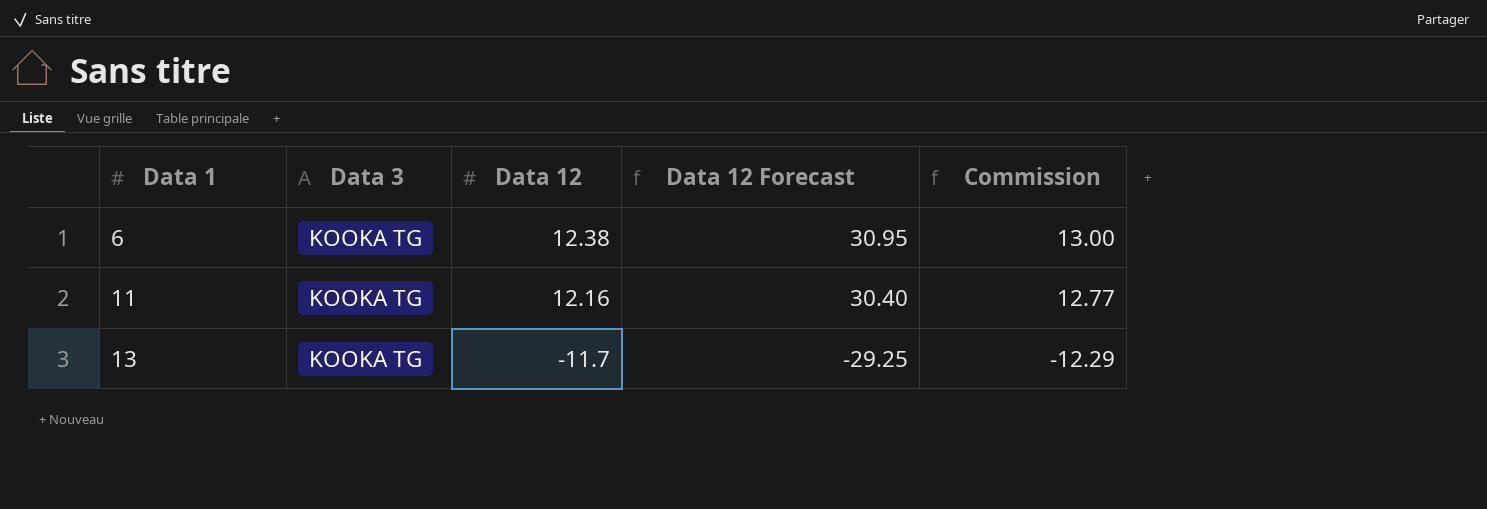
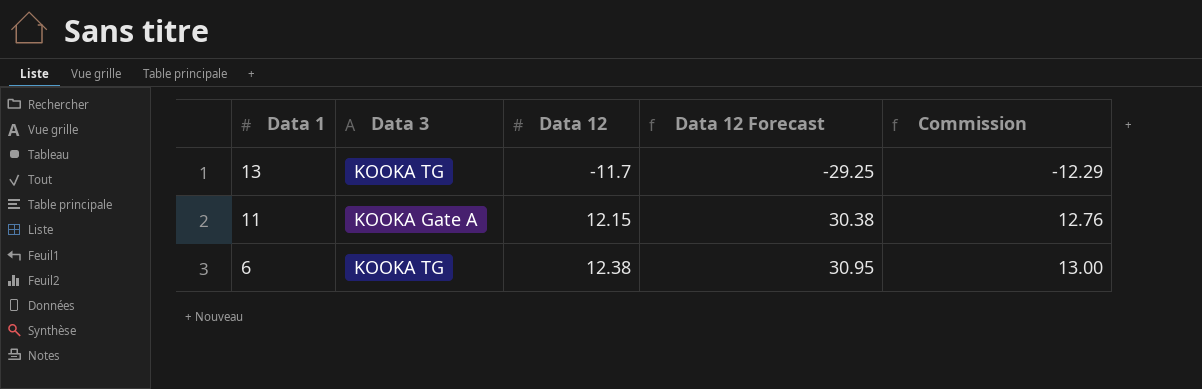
row order: Data 1 ascending -> Data 1 descending
11 | Data 3: KOOKA TG -> KOOKA Gate A
11 | Data 12: 12.16 -> 12.15
11 | Data 12 Forecast: 30.40 -> 30.38
11 | Commission: 12.77 -> 12.76

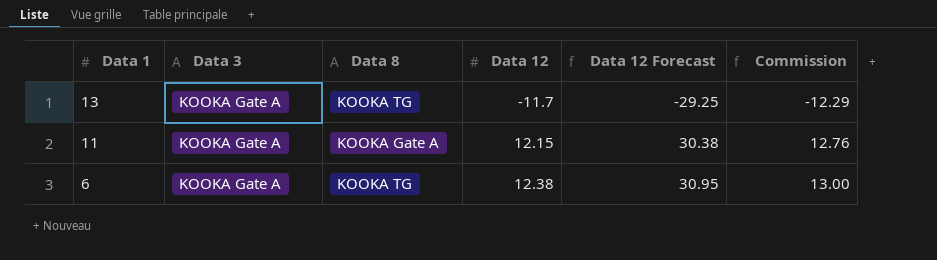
column Data 8 | position: none -> 3
13 | Data 3: KOOKA TG -> KOOKA Gate A
6 | Data 3: KOOKA TG -> KOOKA Gate A

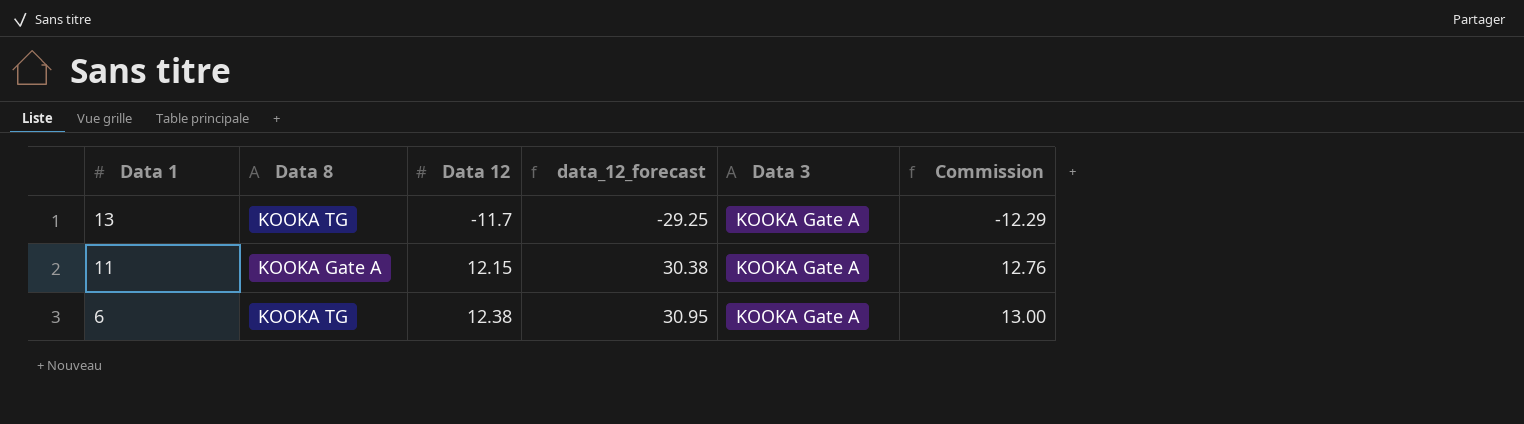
column name: Data 12 Forecast -> data_12_forecast
column Data 3 | position: 2 -> 5

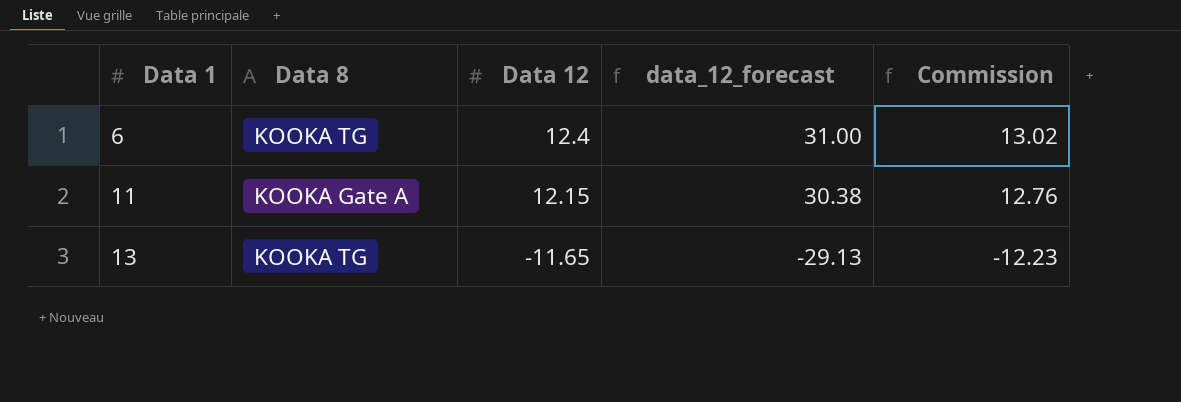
row order: Data 1 descending -> Data 1 ascending
column Data 3 | position: 5 -> none
6 | Data 12: 12.38 -> 12.4
6 | data_12_forecast: 30.95 -> 31.00
6 | Commission: 13.00 -> 13.02
13 | Data 12: -11.7 -> -11.65
13 | data_12_forecast: -29.25 -> -29.13
13 | Commission: -12.29 -> -12.23

